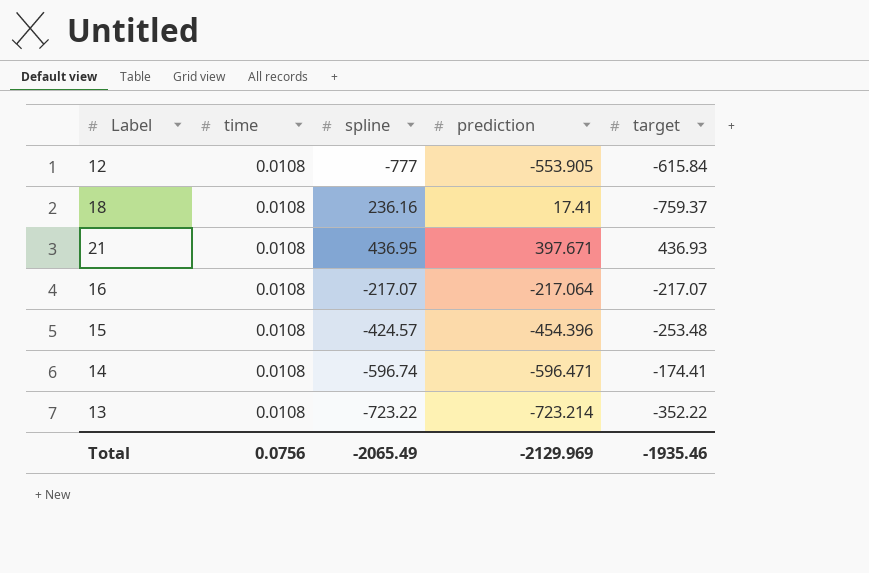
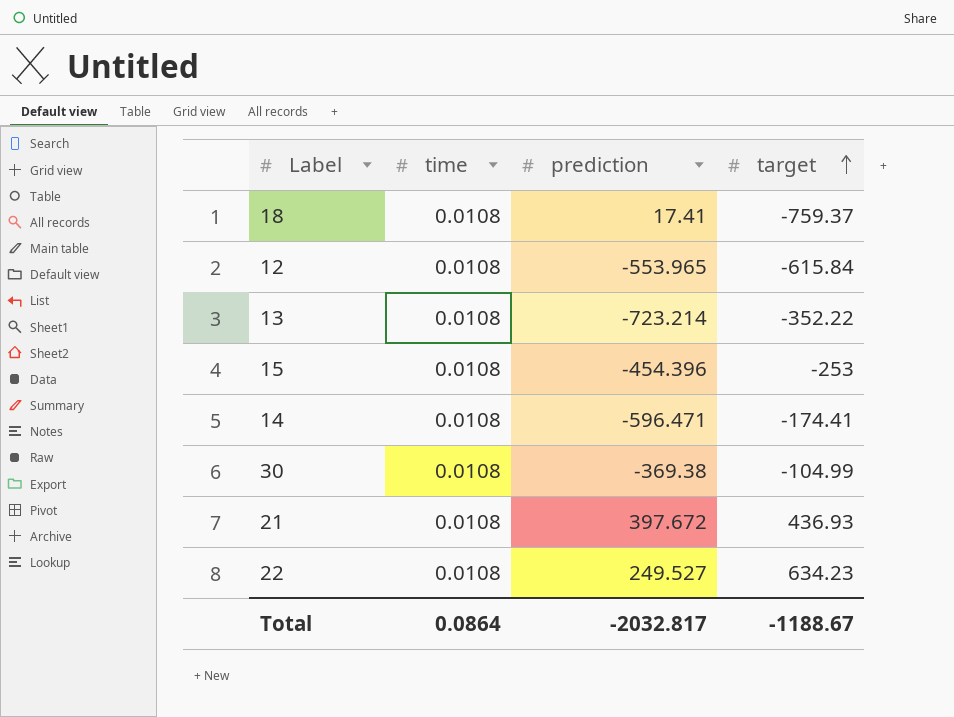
row order: none -> target ascending
column spline | position: 3 -> none
row 16: 0.0108 | -217.07 | -217.064 | -217.07 -> none
12 | prediction: -553.905 -> -553.965
15 | target: -253.48 -> -253
row 30: none -> 0.0108 | -369.38 | -104.99
21 | prediction: 397.671 -> 397.672
row 22: none -> 0.0108 | 249.527 | 634.23
Total | time: 0.0756 -> 0.0864
Total | prediction: -2129.969 -> -2032.817
Total | target: -1935.46 -> -1188.67

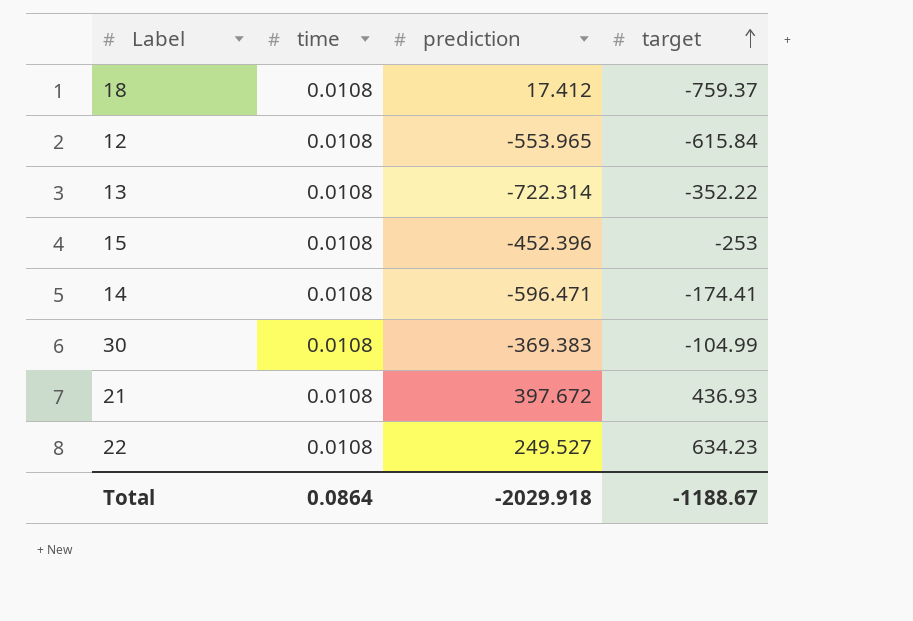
18 | prediction: 17.41 -> 17.412
13 | prediction: -723.214 -> -722.314
15 | prediction: -454.396 -> -452.396
30 | prediction: -369.38 -> -369.383
Total | prediction: -2032.817 -> -2029.918

